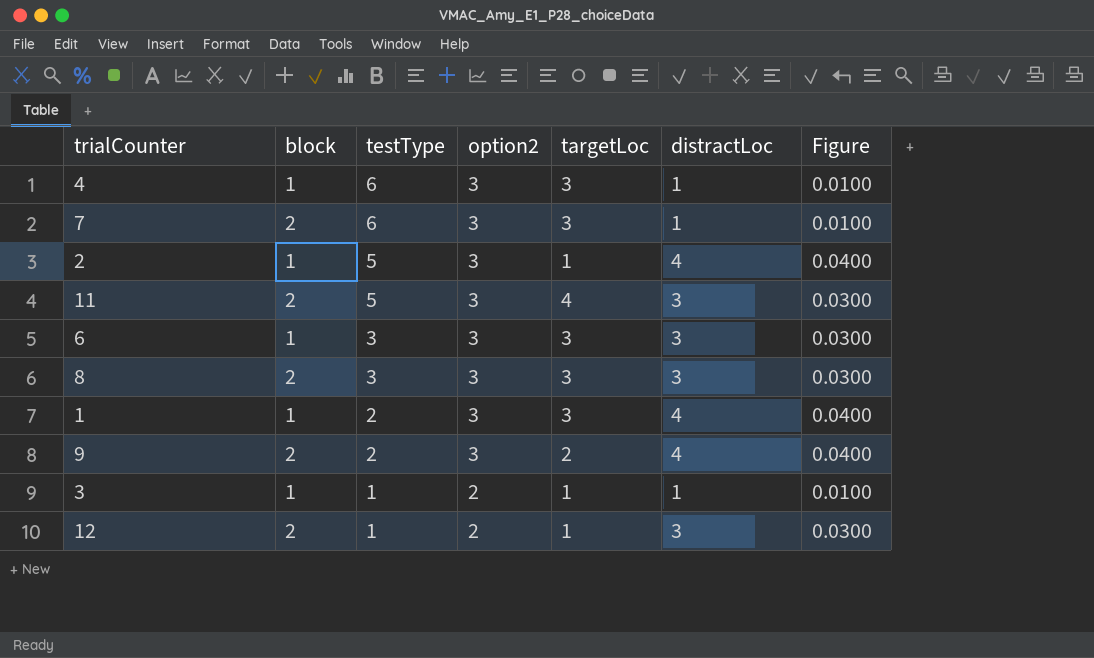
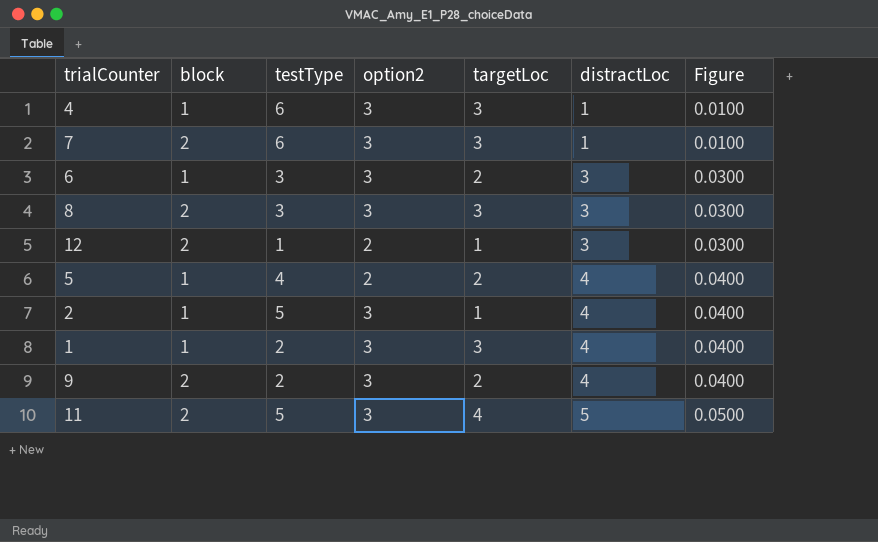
row order: testType descending -> distractLoc ascending
row 3: 1 | 1 | 2 | 1 | 1 | 0.0100 -> none
6 | targetLoc: 3 -> 2
row 5: none -> 1 | 4 | 2 | 2 | 4 | 0.0400
11 | distractLoc: 3 -> 5
11 | Figure: 0.0300 -> 0.0500

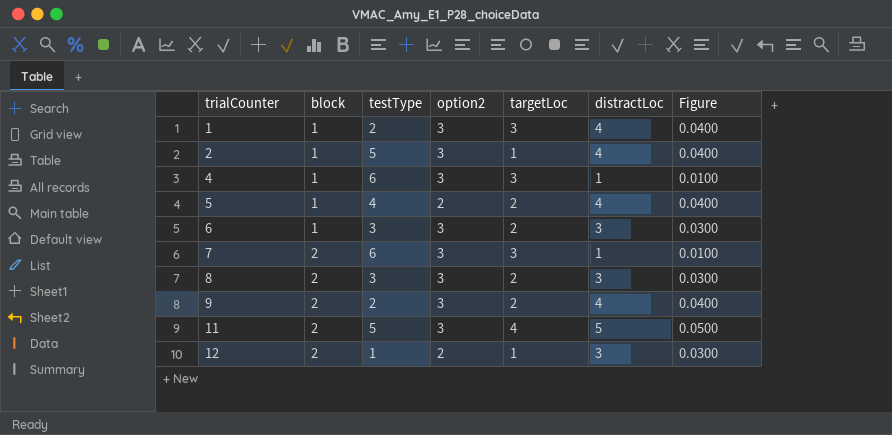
row order: distractLoc ascending -> trialCounter ascending
8 | targetLoc: 3 -> 2

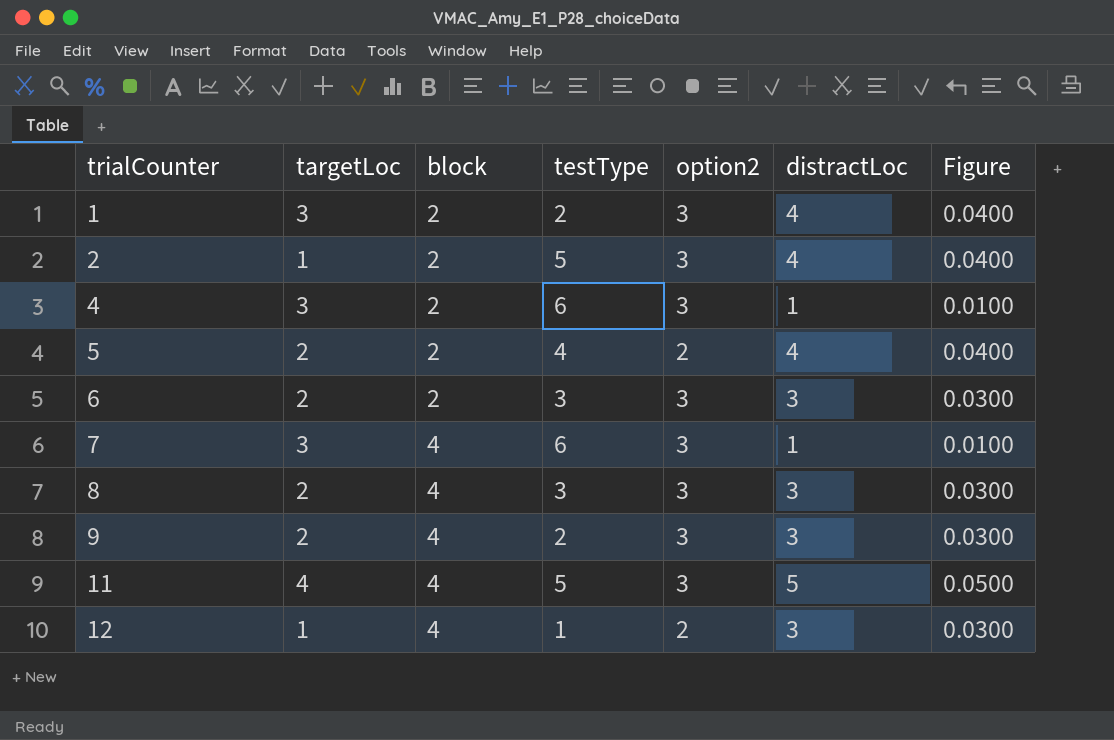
column targetLoc | position: 5 -> 2
1 | block: 1 -> 2
2 | block: 1 -> 2
4 | block: 1 -> 2
5 | block: 1 -> 2
6 | block: 1 -> 2
7 | block: 2 -> 4
8 | block: 2 -> 4
9 | block: 2 -> 4
9 | distractLoc: 4 -> 3
9 | Figure: 0.0400 -> 0.0300
11 | block: 2 -> 4
12 | block: 2 -> 4

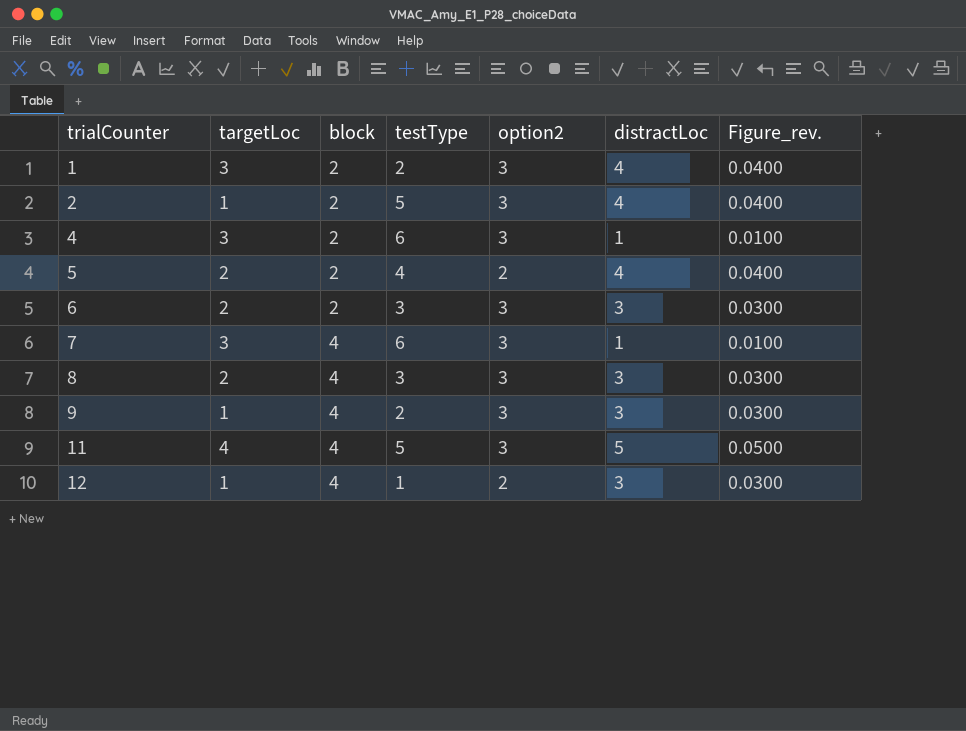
column name: Figure -> Figure_rev.
9 | targetLoc: 2 -> 1

